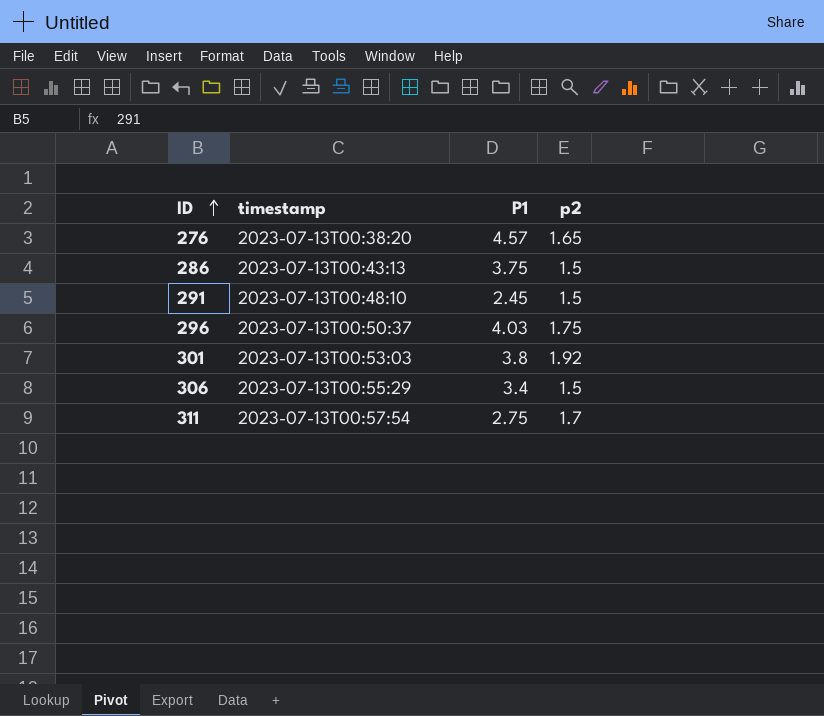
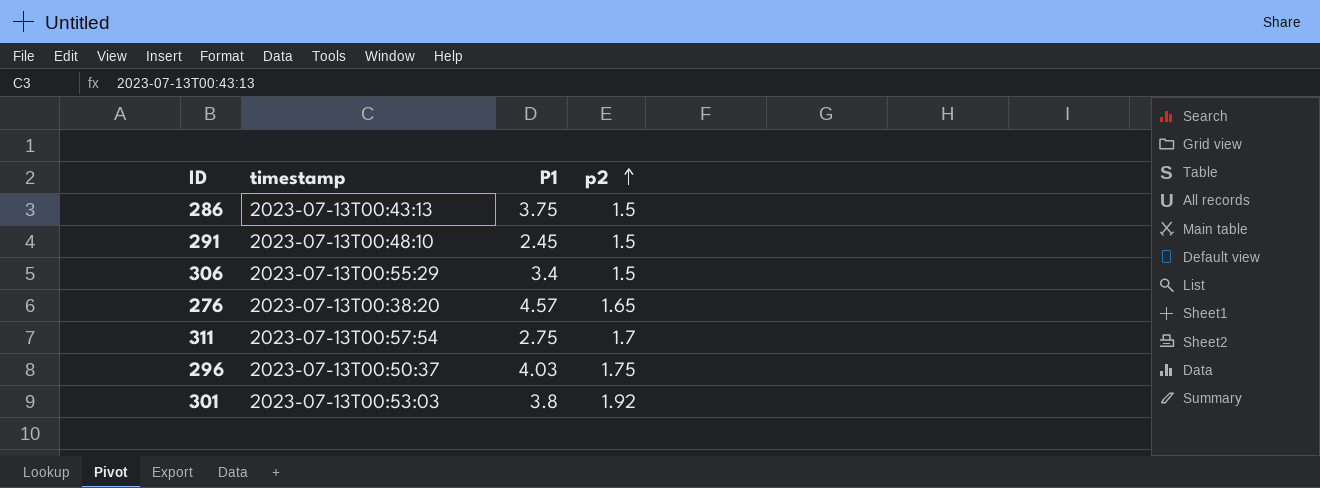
row order: ID ascending -> p2 ascending

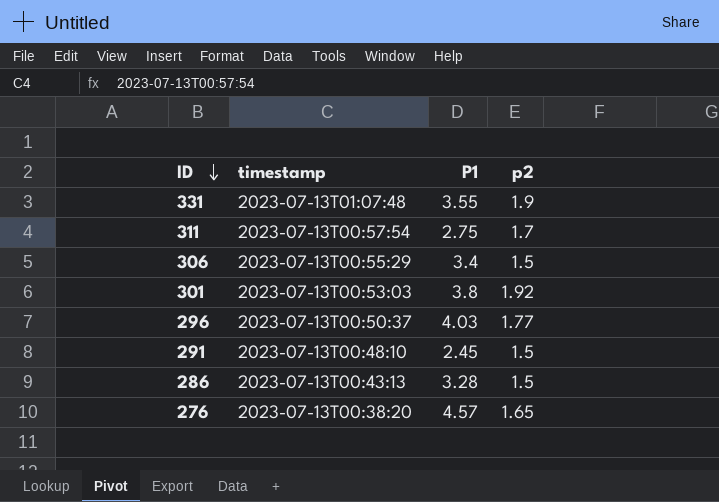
row order: p2 ascending -> ID descending
row 331: none -> 2023-07-13T01:07:48 | 3.55 | 1.9
296 | p2: 1.75 -> 1.77
286 | P1: 3.75 -> 3.28

